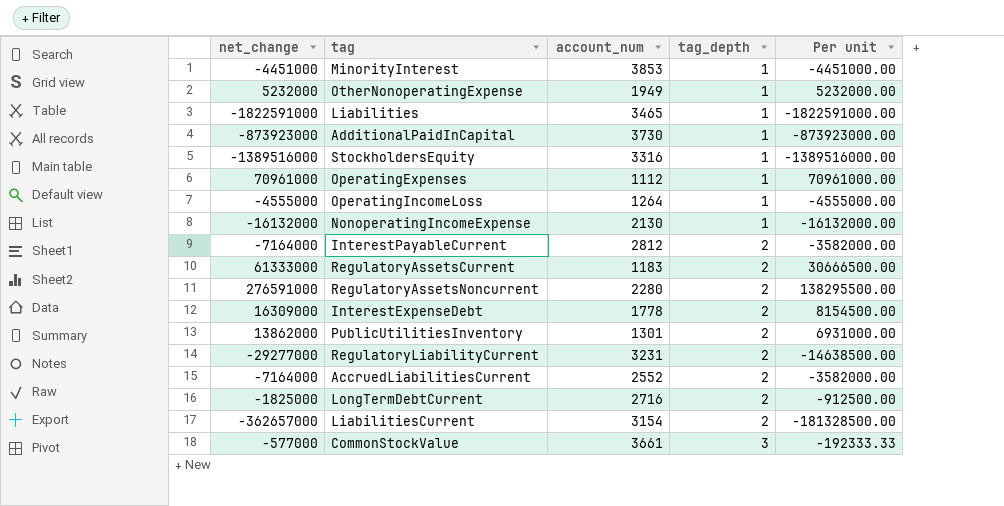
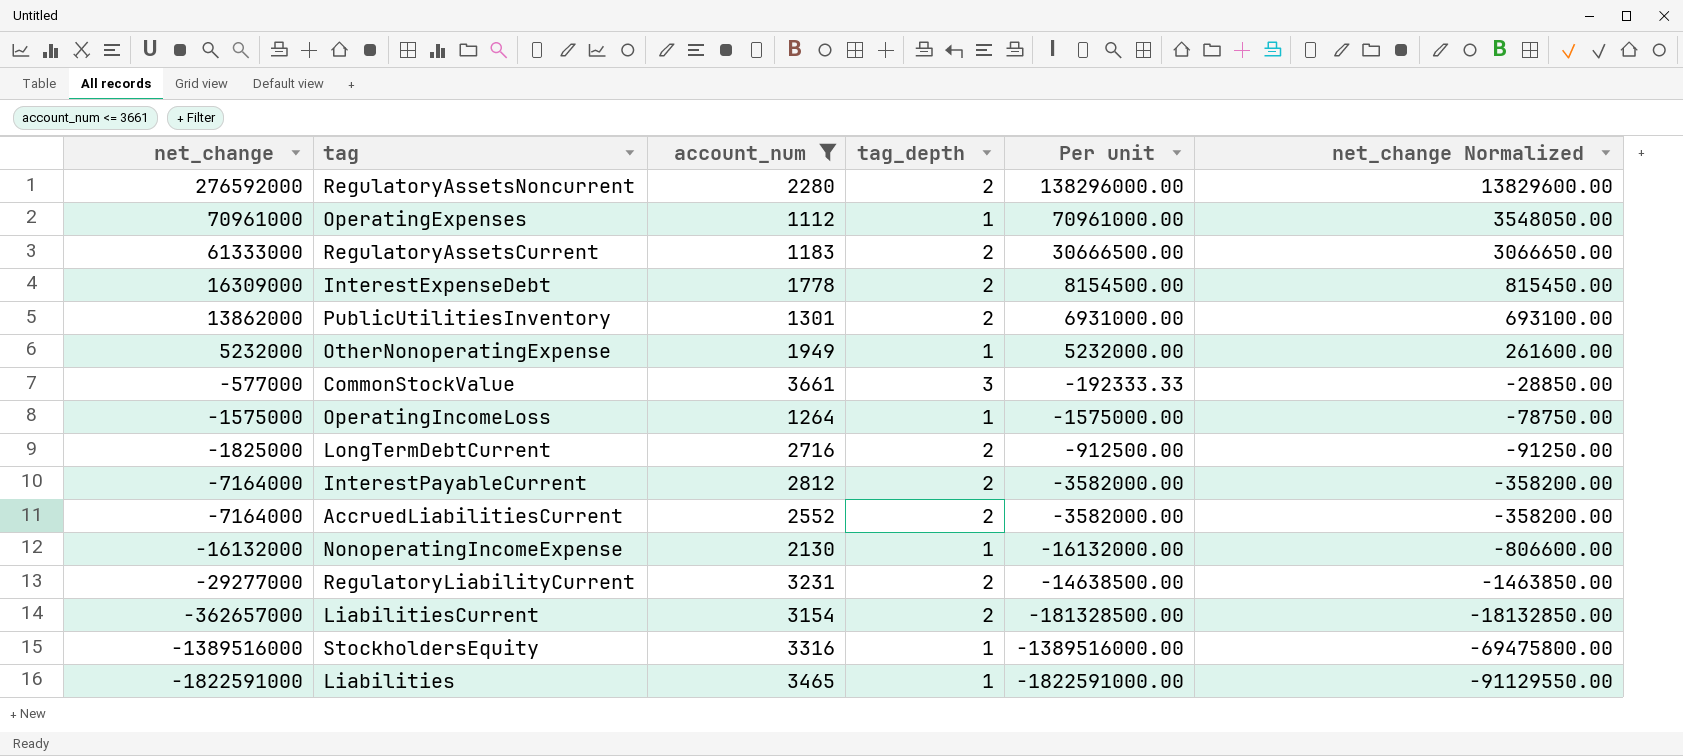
filter: none -> account_num <= 3661
row order: tag_depth ascending -> net_change descending
column net_change Normalized | formula: none -> [net_change] * 0.05
RegulatoryAssetsNoncurrent | net_change: 276591000 -> 276592000
RegulatoryAssetsNoncurrent | Per unit: 138295500.00 -> 138296000.00
OperatingIncomeLoss | net_change: -4555000 -> -1575000
OperatingIncomeLoss | Per unit: -4555000.00 -> -1575000.00

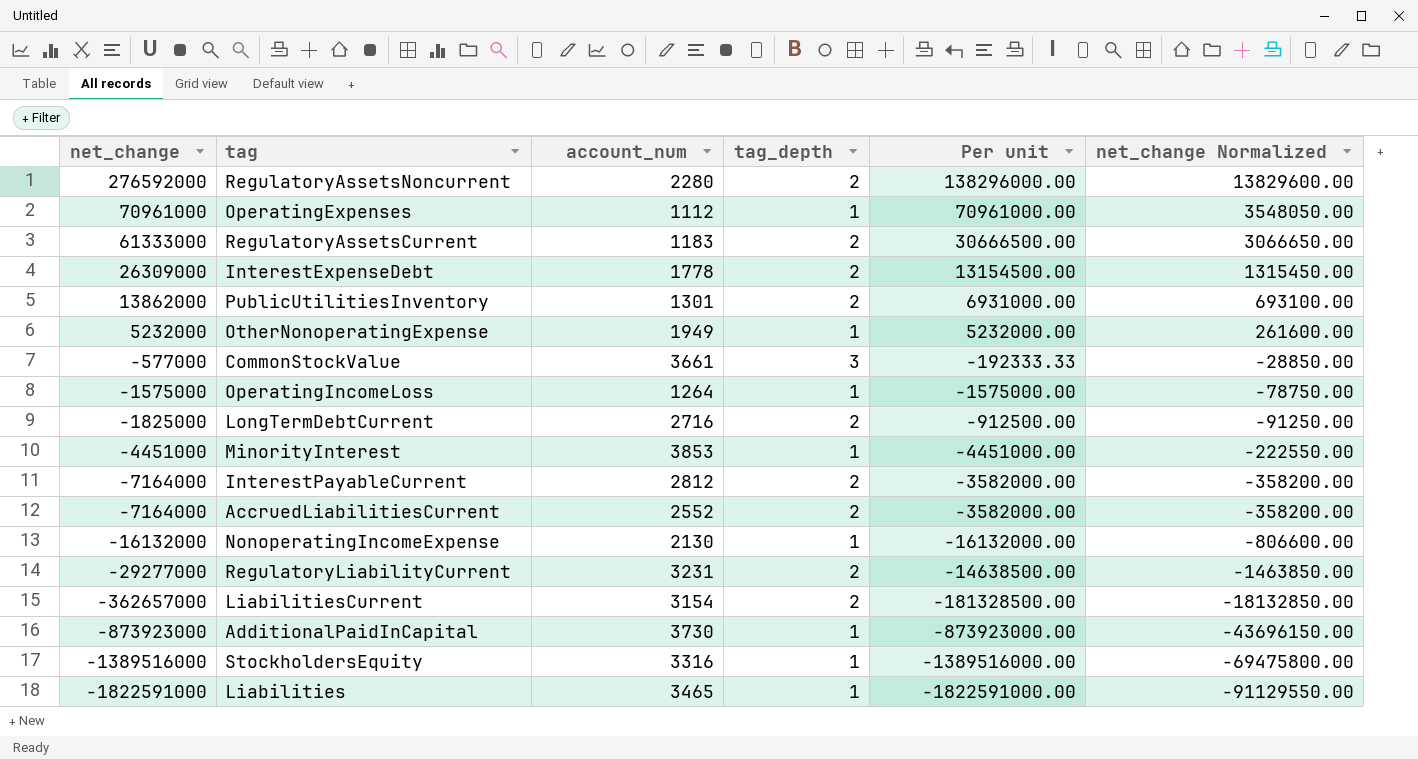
filter: account_num <= 3661 -> none
InterestExpenseDebt | net_change: 16309000 -> 26309000
InterestExpenseDebt | Per unit: 8154500.00 -> 13154500.00
InterestExpenseDebt | net_change Normalized: 815450.00 -> 1315450.00

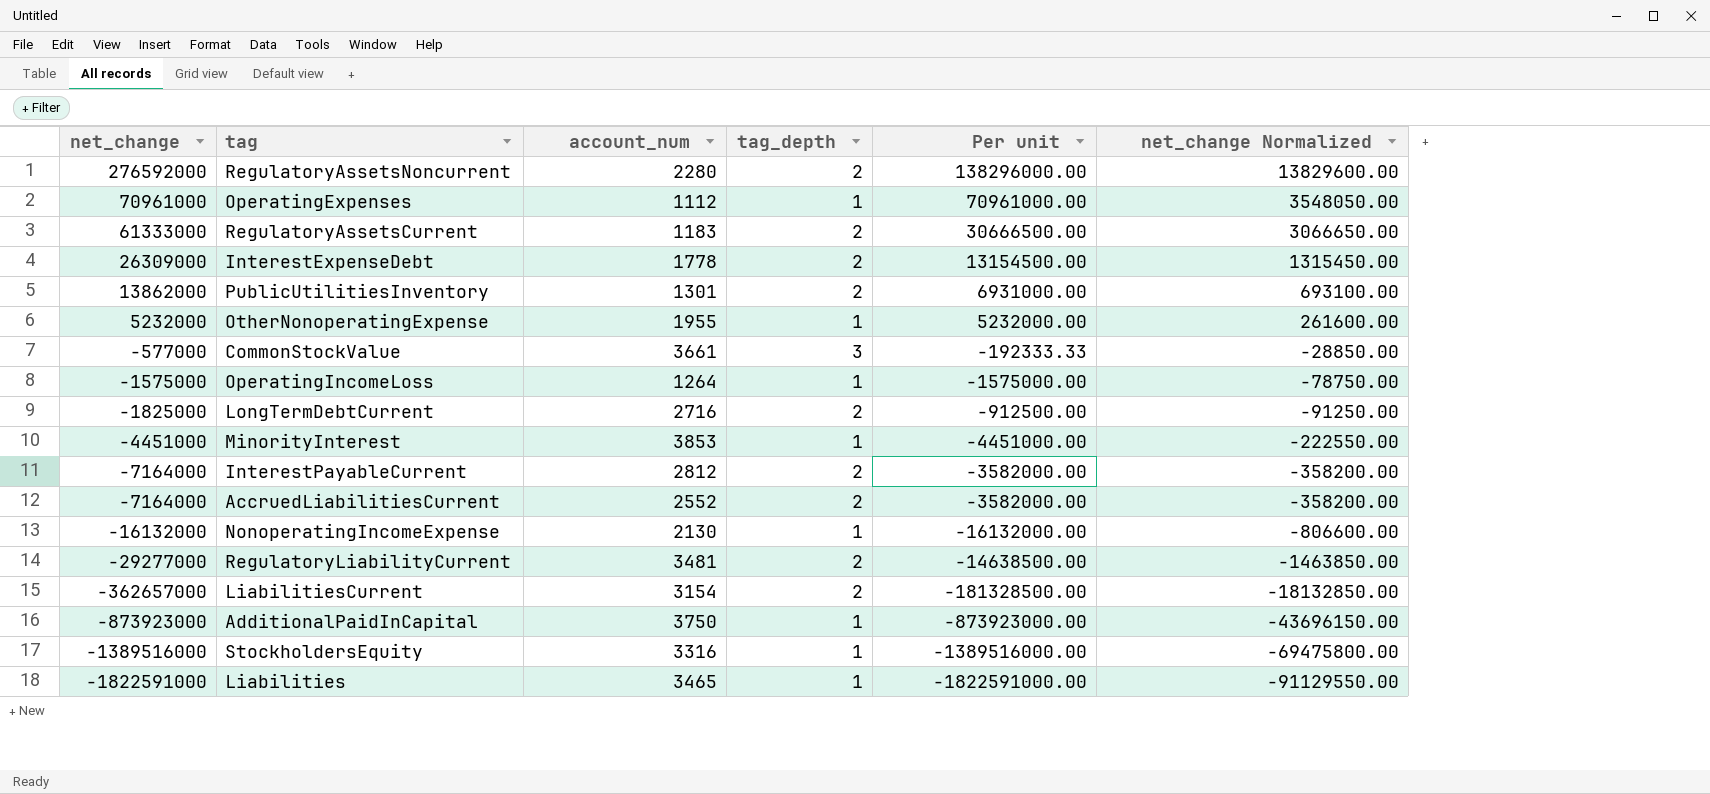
OtherNonoperatingExpense | account_num: 1949 -> 1955
RegulatoryLiabilityCurrent | account_num: 3231 -> 3481
AdditionalPaidInCapital | account_num: 3730 -> 3750

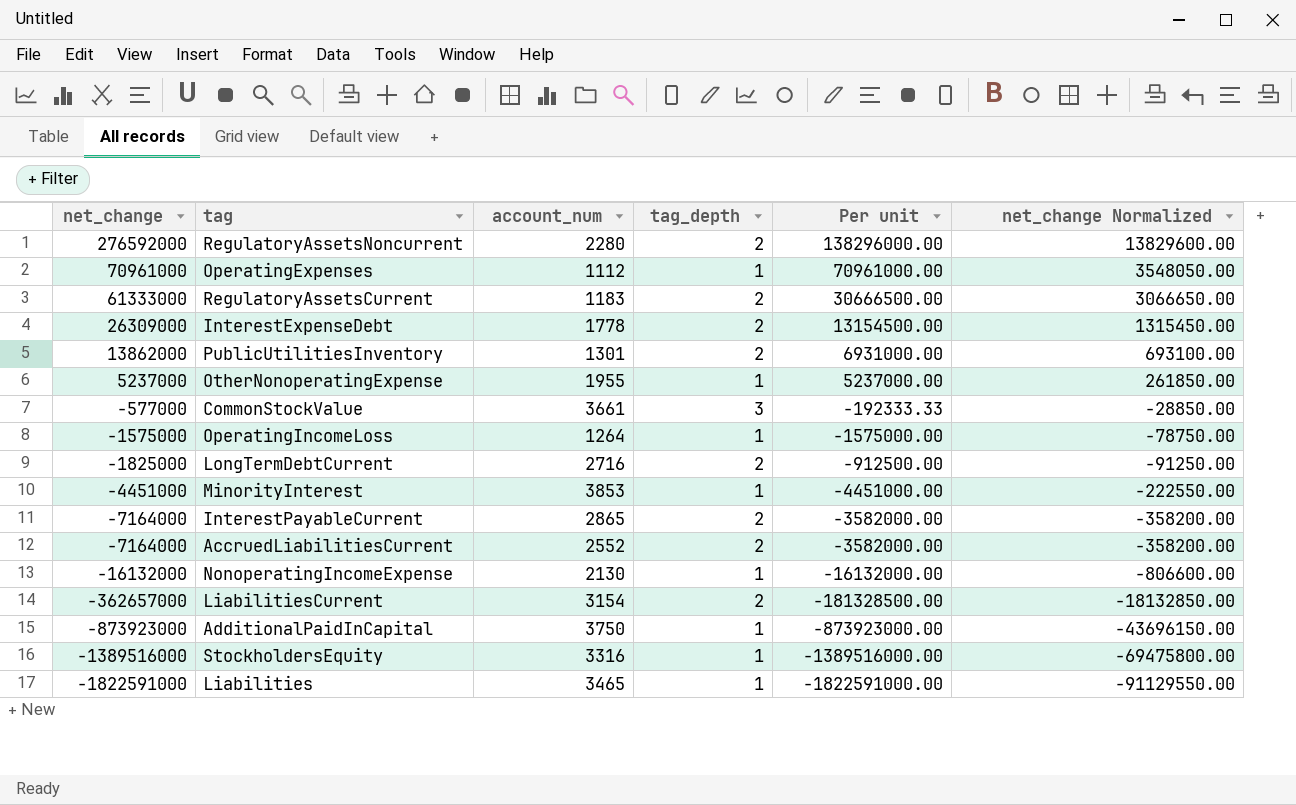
row RegulatoryLiabilityCurrent: -29277000 | 3481 | 2 | -14638500.00 | -1463850.00 -> none
OtherNonoperatingExpense | net_change: 5232000 -> 5237000
OtherNonoperatingExpense | Per unit: 5232000.00 -> 5237000.00
OtherNonoperatingExpense | net_change Normalized: 261600.00 -> 261850.00
InterestPayableCurrent | account_num: 2812 -> 2865

